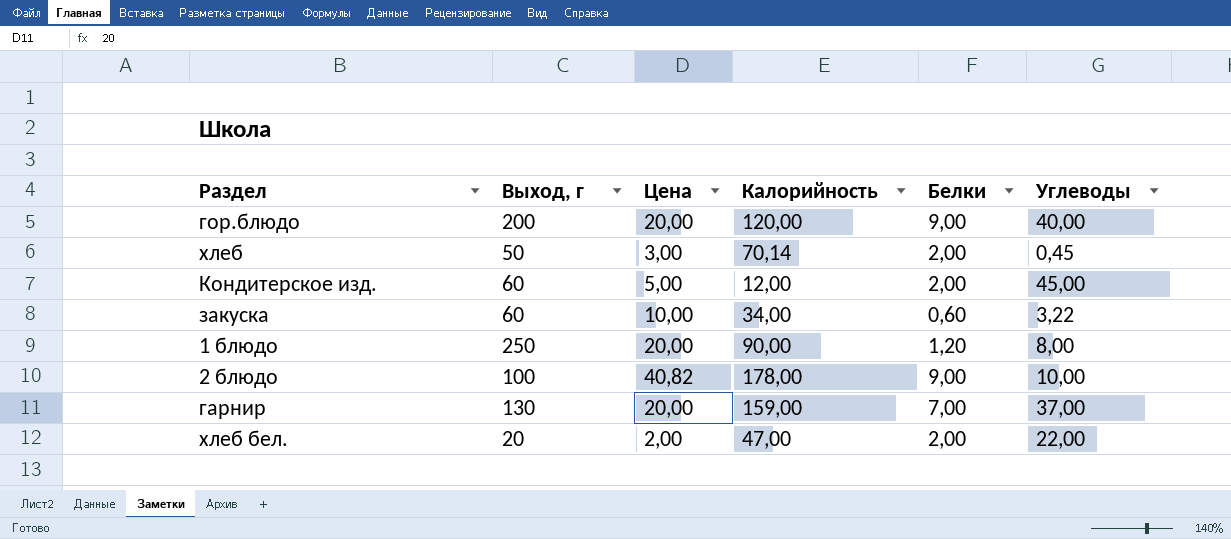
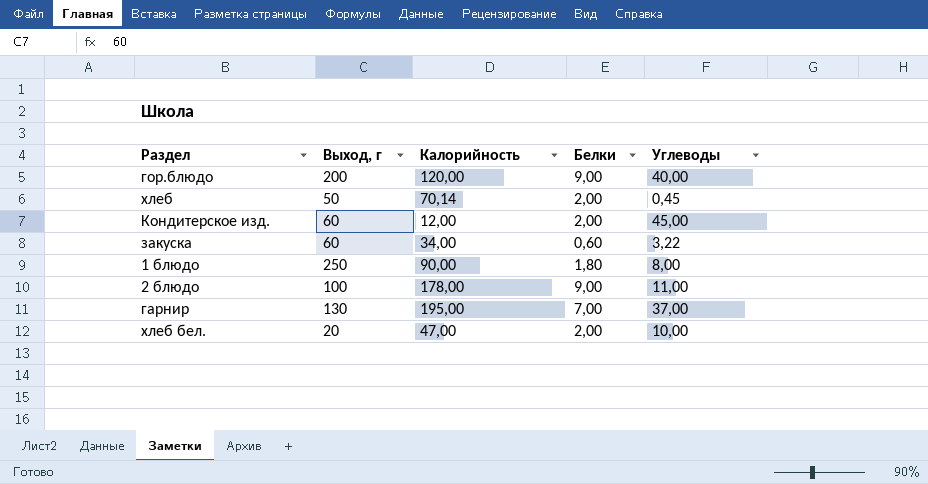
column Цена | position: 3 -> none
1 блюдо | Белки: 1,20 -> 1,80
2 блюдо | Углеводы: 10,00 -> 11,00
гарнир | Калорийность: 159,00 -> 195,00
хлеб бел. | Углеводы: 22,00 -> 10,00

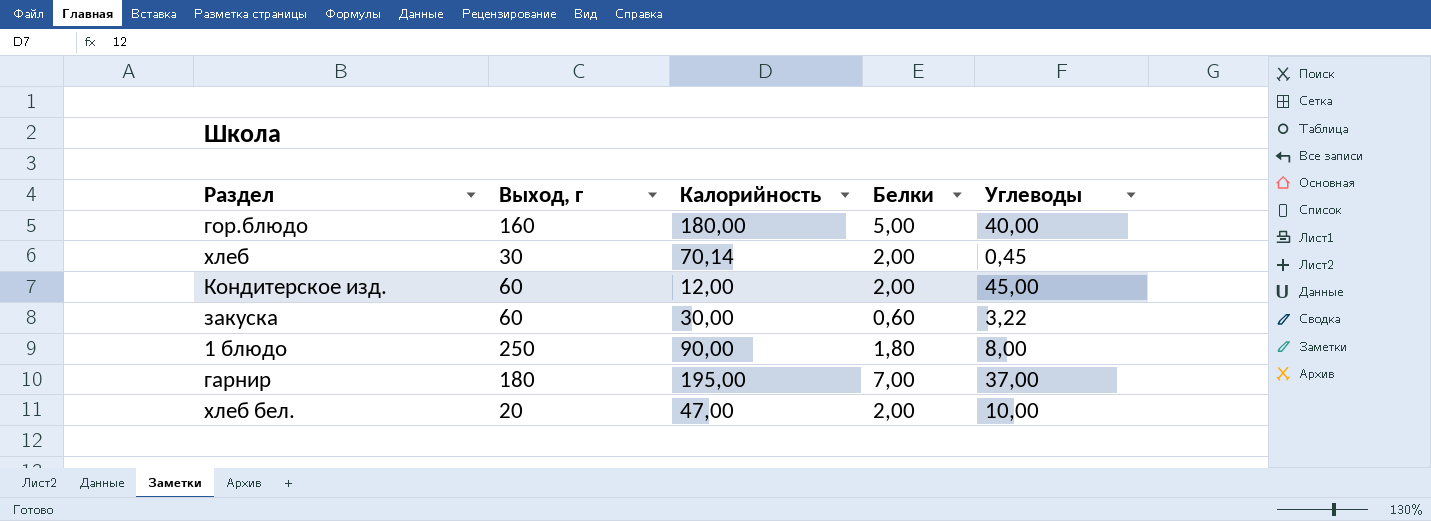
row 2 блюдо: 100 | 178,00 | 9,00 | 11,00 -> none
гор.блюдо | Выход, г: 200 -> 160
гор.блюдо | Калорийность: 120,00 -> 180,00
гор.блюдо | Белки: 9,00 -> 5,00
хлеб | Выход, г: 50 -> 30
закуска | Калорийность: 34,00 -> 30,00
гарнир | Выход, г: 130 -> 180

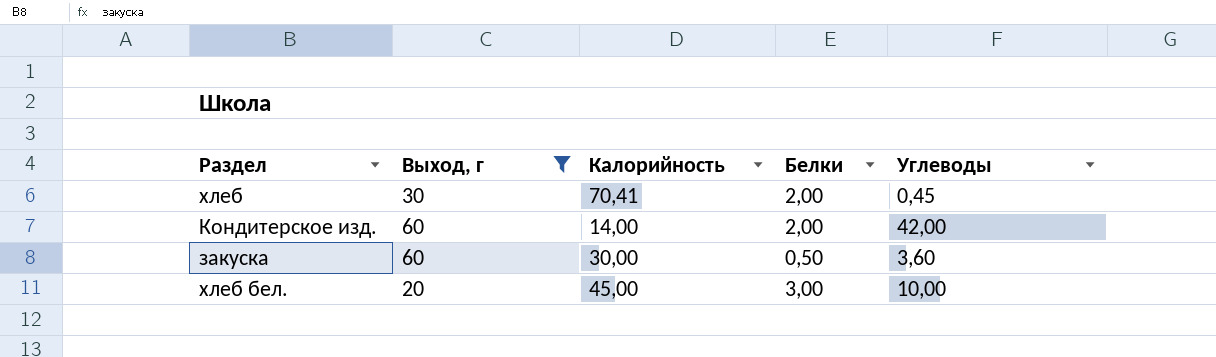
filter: none -> Выход, г <= 60
хлеб | Калорийность: 70,14 -> 70,41
Кондитерское изд. | Калорийность: 12,00 -> 14,00
Кондитерское изд. | Углеводы: 45,00 -> 42,00
закуска | Белки: 0,60 -> 0,50
закуска | Углеводы: 3,22 -> 3,60
хлеб бел. | Калорийность: 47,00 -> 45,00
хлеб бел. | Белки: 2,00 -> 3,00

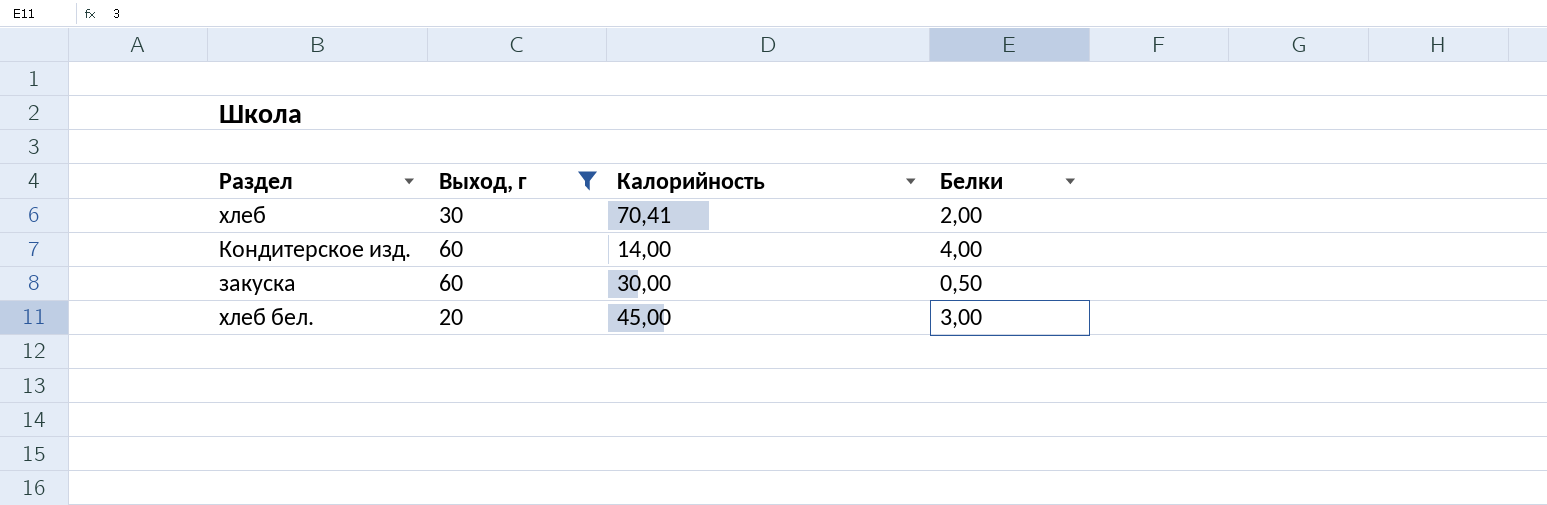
column Углеводы | position: 5 -> none
Кондитерское изд. | Белки: 2,00 -> 4,00

